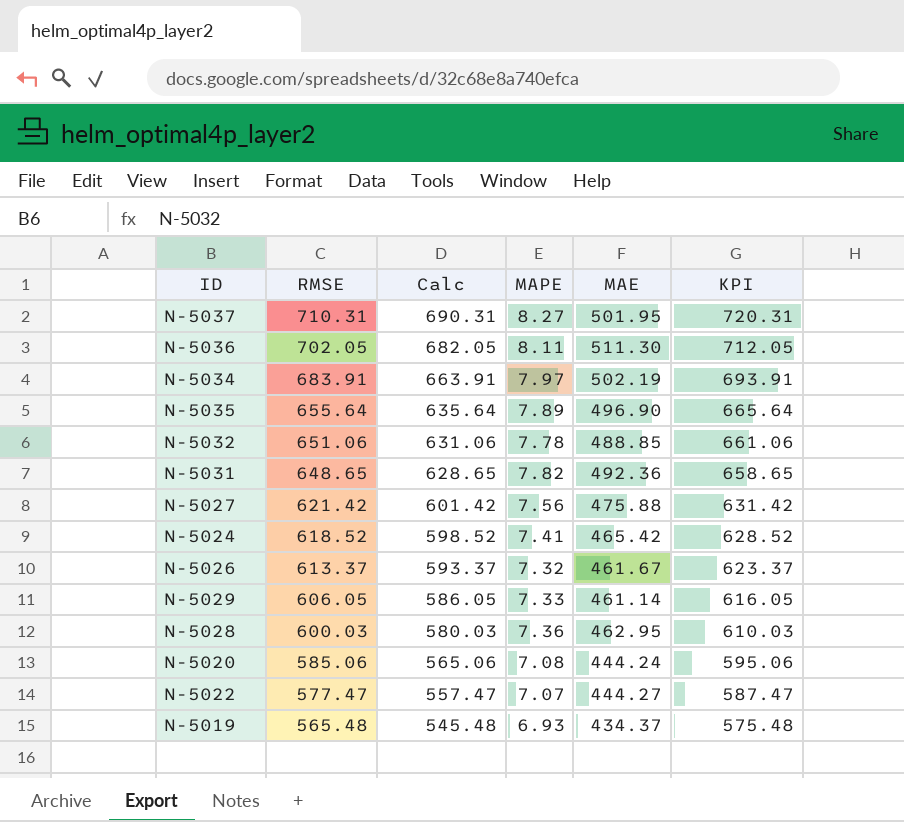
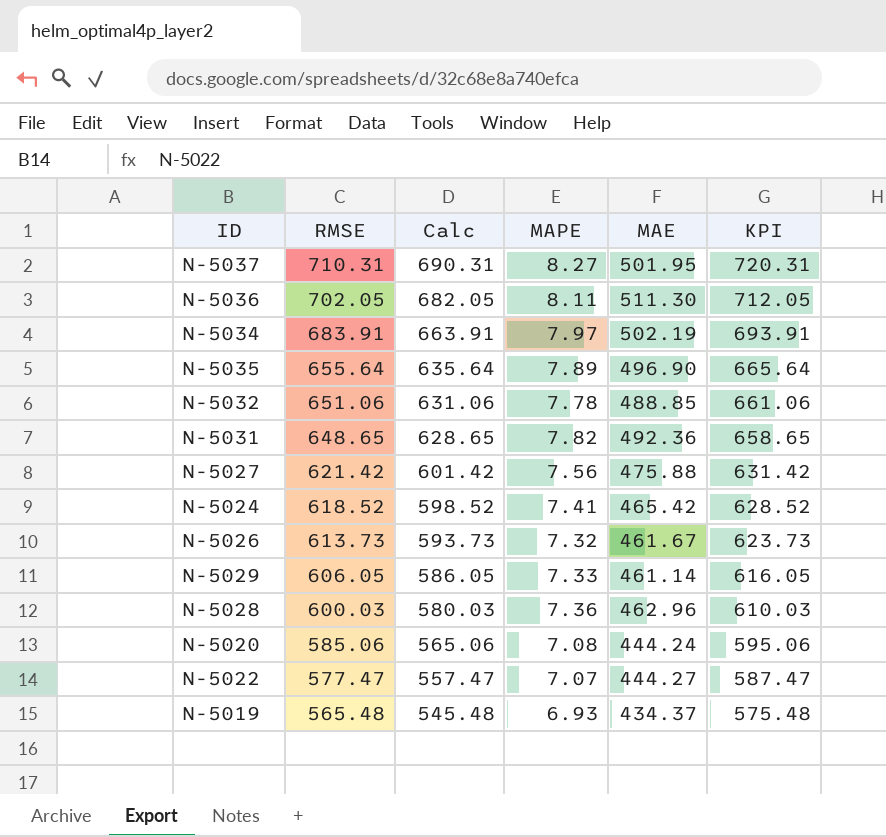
N-5026 | RMSE: 613.37 -> 613.73
N-5026 | Calc: 593.37 -> 593.73
N-5026 | KPI: 623.37 -> 623.73
N-5028 | MAE: 462.95 -> 462.96

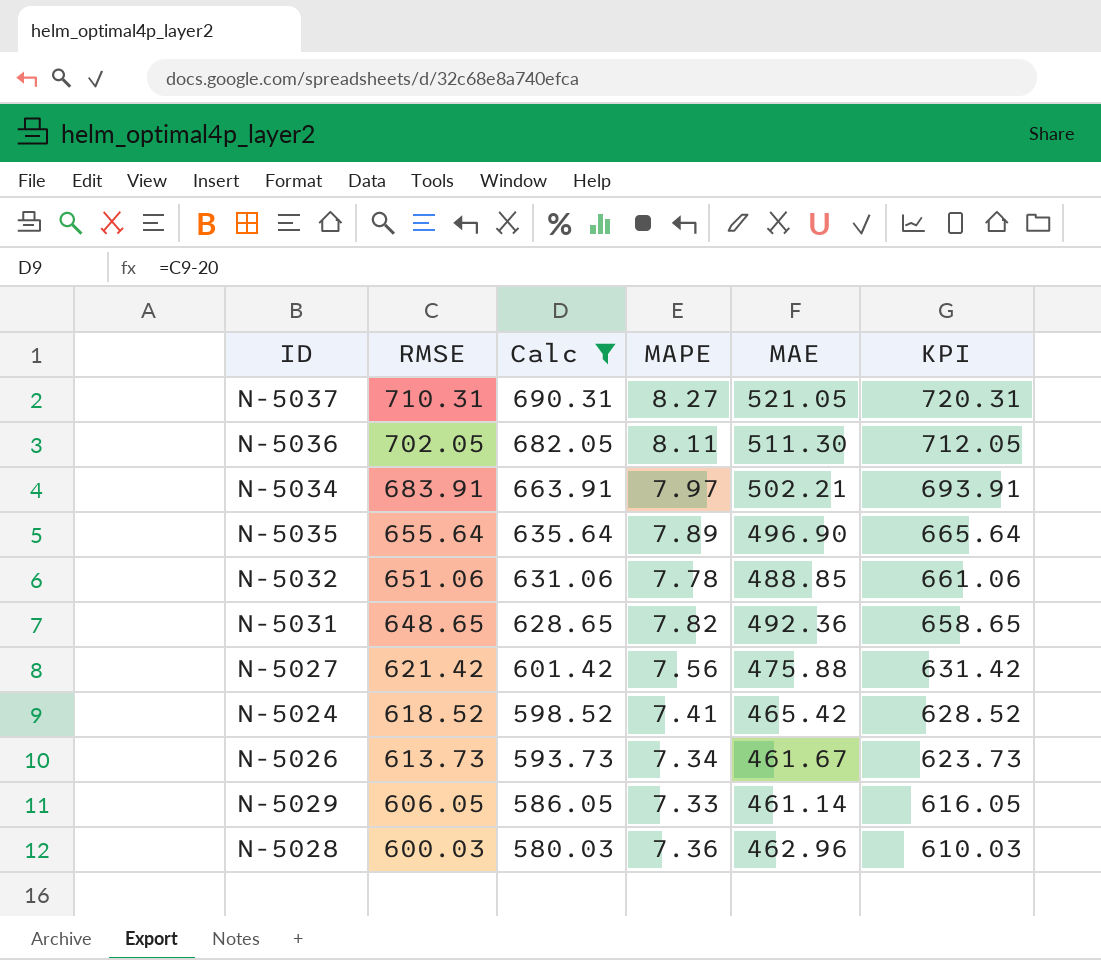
filter: none -> Calc >= 580.03
N-5037 | MAE: 501.95 -> 521.05
N-5034 | MAE: 502.19 -> 502.21
N-5026 | MAPE: 7.32 -> 7.34

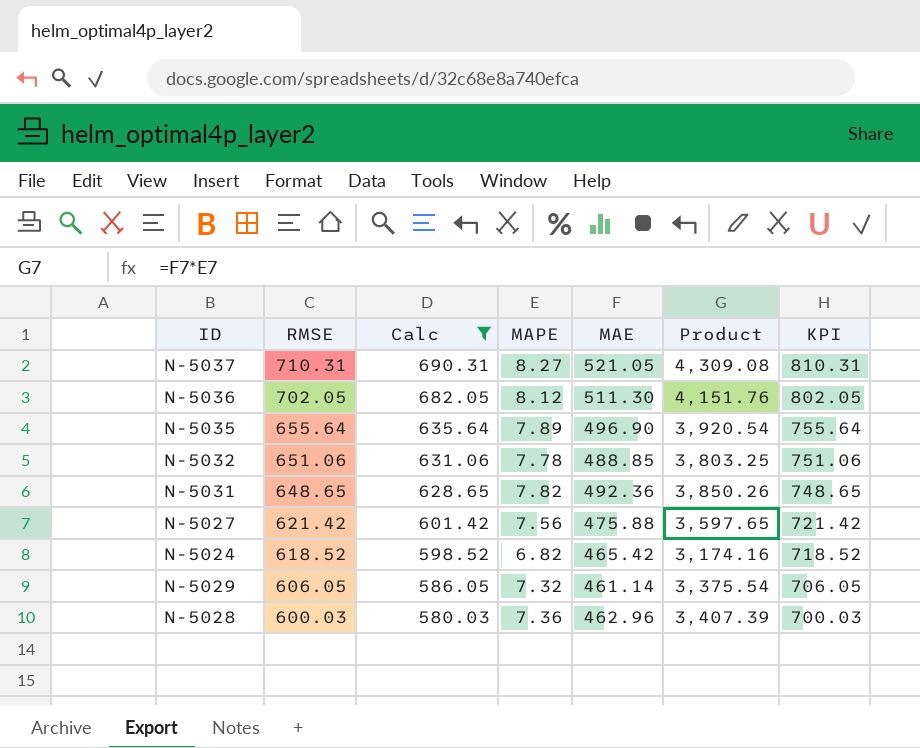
column Product | formula: none -> [MAPE] * [MAE]
column KPI | formula: [RMSE] + 10 -> [RMSE] + 100
row N-5034: 683.91 | 663.91 | 7.97 | 502.21 | 693.91 -> none
row N-5026: 613.73 | 593.73 | 7.34 | 461.67 | 623.73 -> none
N-5036 | MAPE: 8.11 -> 8.12
N-5024 | MAPE: 7.41 -> 6.82
N-5029 | MAPE: 7.33 -> 7.32

